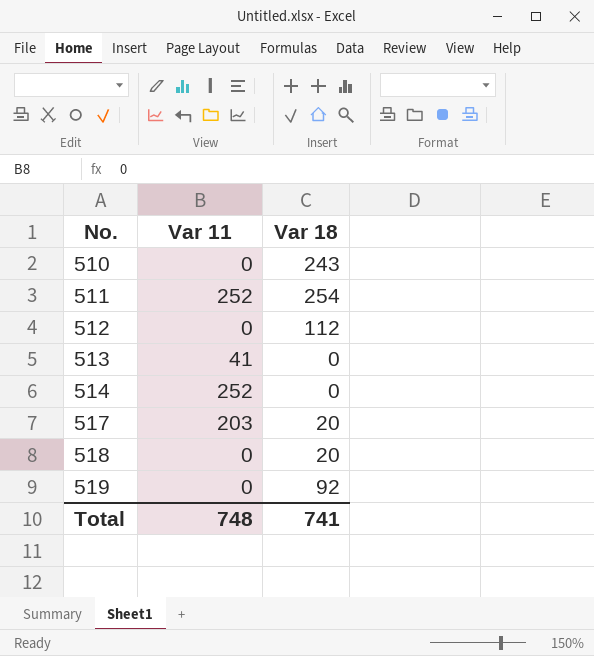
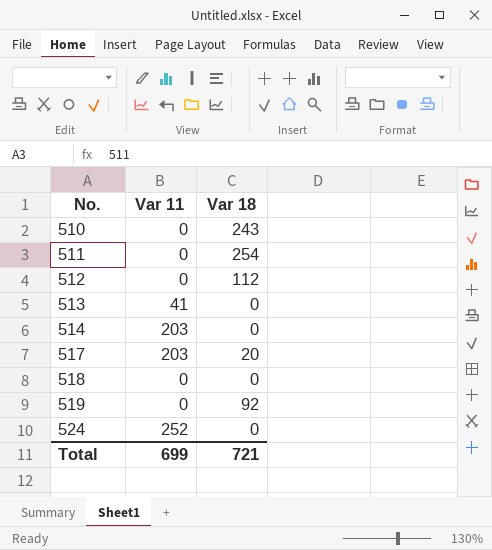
511 | Var 11: 252 -> 0
514 | Var 11: 252 -> 203
518 | Var 18: 20 -> 0
row 524: none -> 252 | 0
Total | Var 11: 748 -> 699
Total | Var 18: 741 -> 721

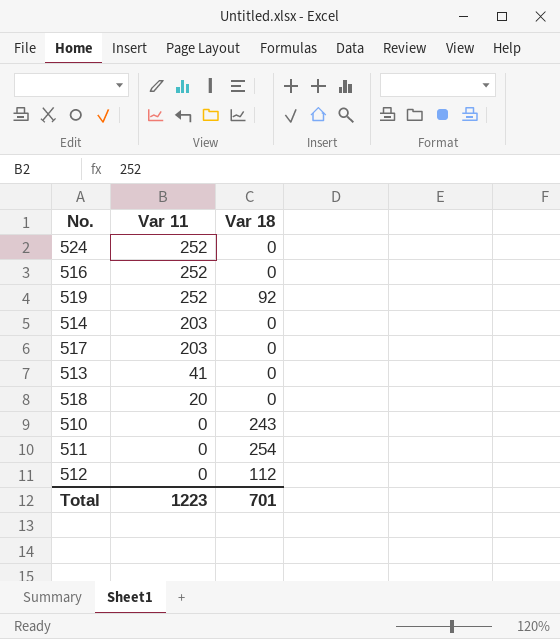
row order: No. ascending -> Var 11 descending
row 516: none -> 252 | 0
519 | Var 11: 0 -> 252
517 | Var 18: 20 -> 0
518 | Var 11: 0 -> 20
Total | Var 11: 699 -> 1223
Total | Var 18: 721 -> 701

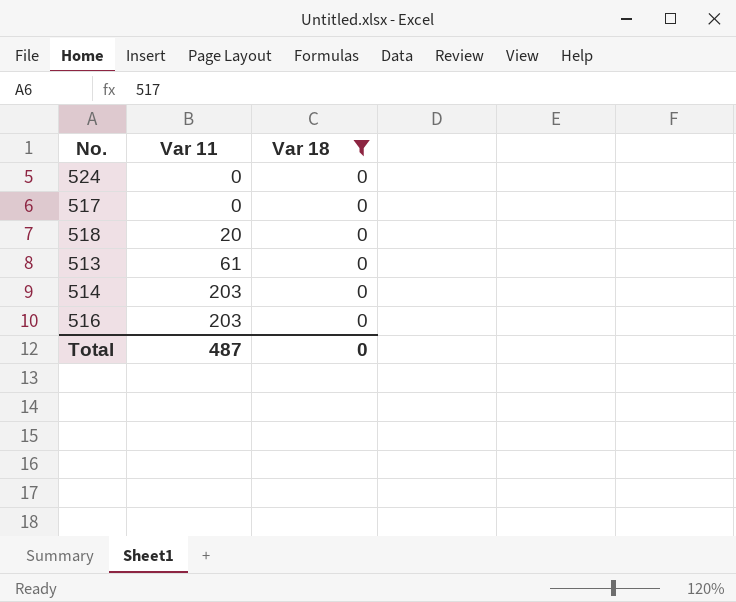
filter: none -> Var 18 = 0
row order: Var 11 descending -> Var 11 ascending
524 | Var 11: 252 -> 0
517 | Var 11: 203 -> 0
513 | Var 11: 41 -> 61
516 | Var 11: 252 -> 203
Total | Var 11: 1223 -> 487
Total | Var 18: 701 -> 0

